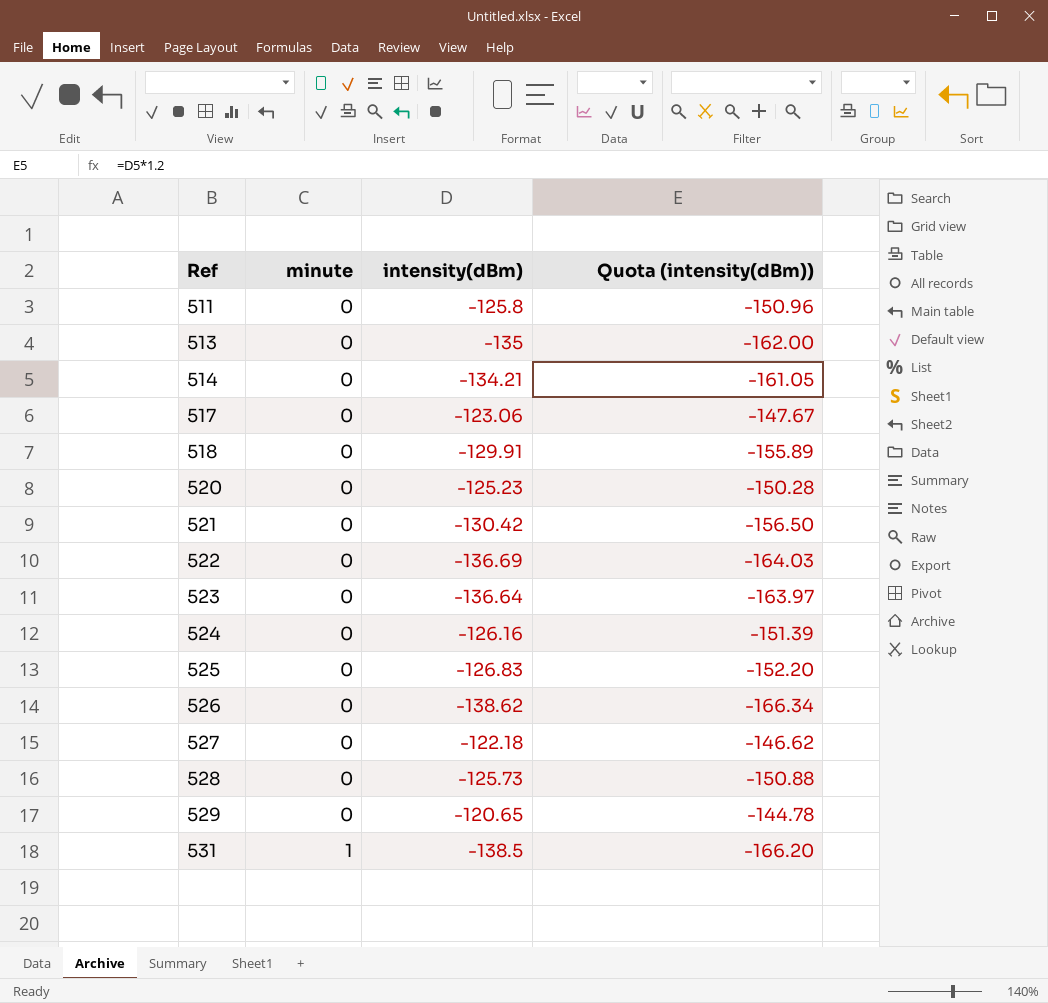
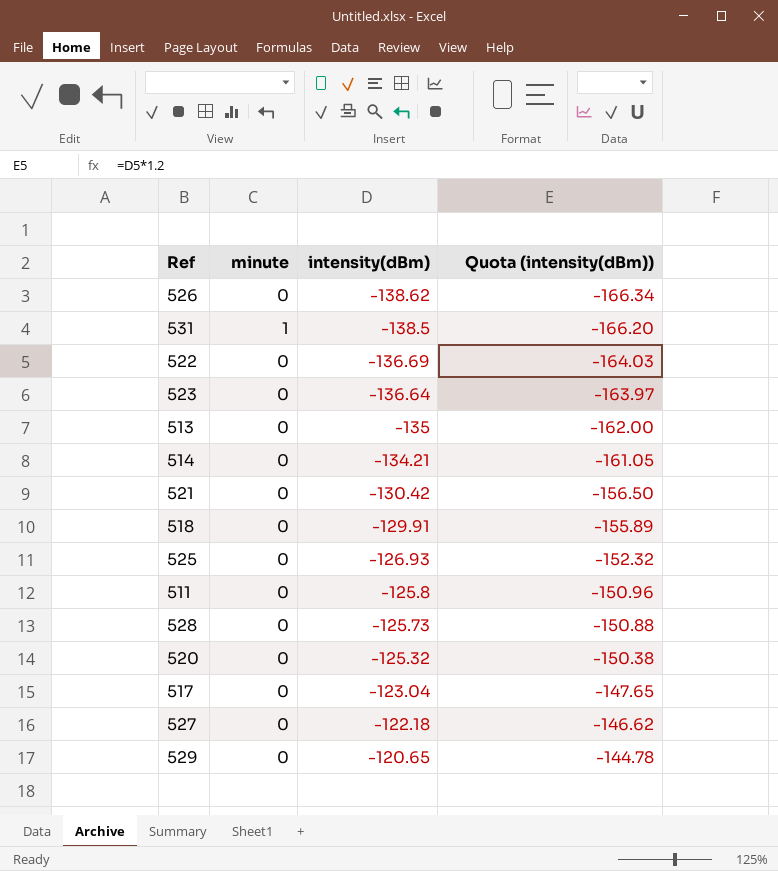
row order: Ref ascending -> intensity(dBm) ascending
row 524: 0 | -126.16 | -151.39 -> none
525 | intensity(dBm): -126.83 -> -126.93
525 | Quota (intensity(dBm)): -152.20 -> -152.32
520 | intensity(dBm): -125.23 -> -125.32
520 | Quota (intensity(dBm)): -150.28 -> -150.38
517 | intensity(dBm): -123.06 -> -123.04
517 | Quota (intensity(dBm)): -147.67 -> -147.65

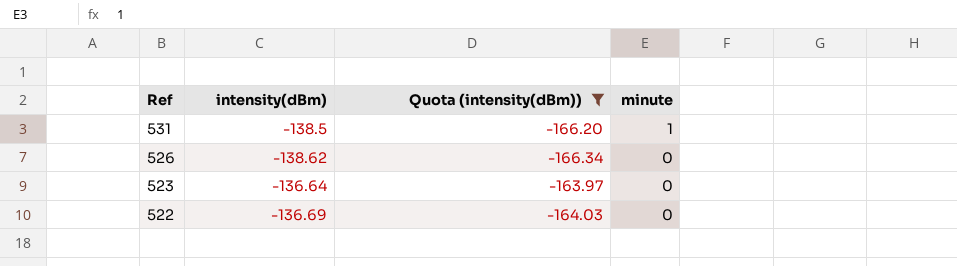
filter: none -> Quota (intensity(dBm)) <= -163.97
row order: intensity(dBm) ascending -> Ref descending
column minute | position: 2 -> 4

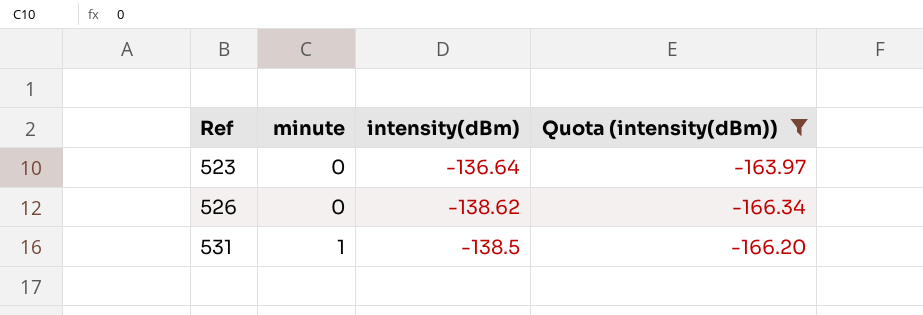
row order: Ref descending -> Ref ascending
column minute | position: 4 -> 2
row 522: -136.69 | -164.03 | 0 -> none

